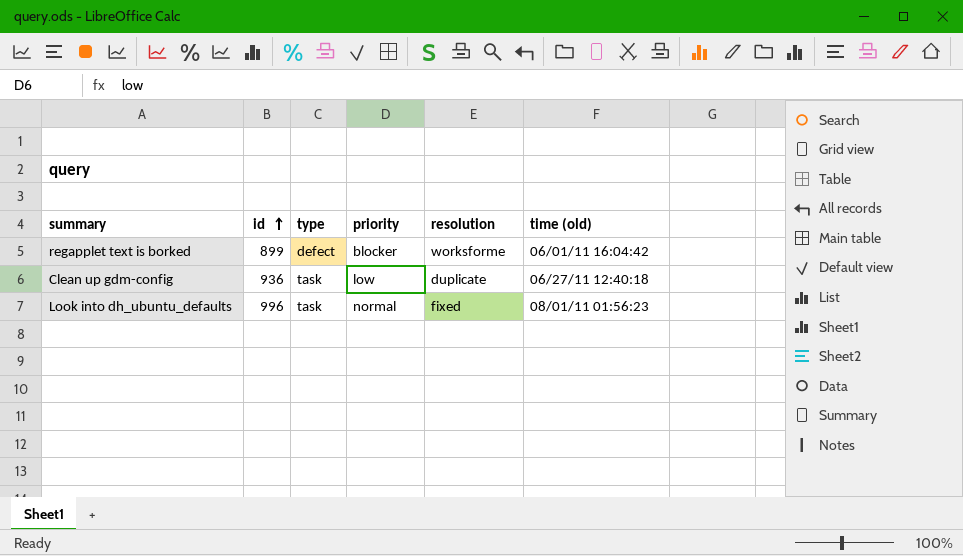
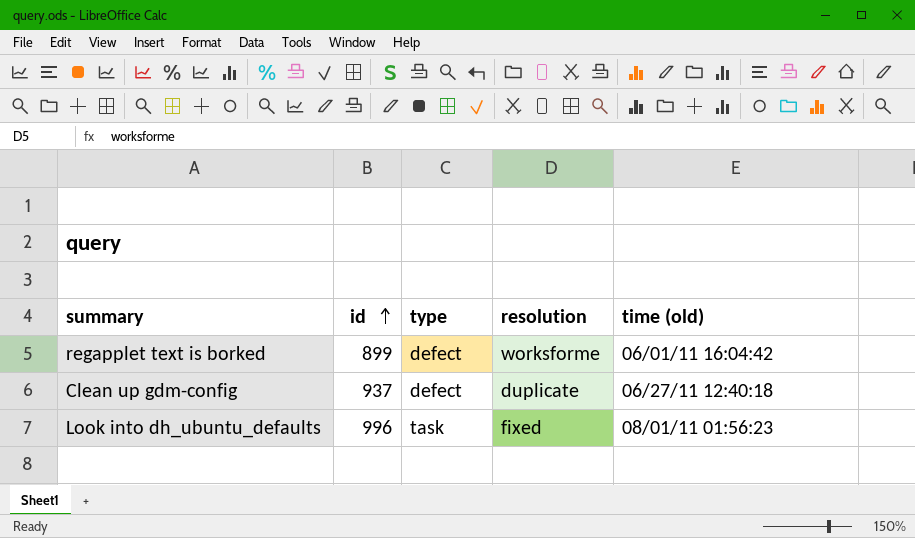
column priority | position: 4 -> none
Clean up gdm-config | id: 936 -> 937
Clean up gdm-config | type: task -> defect

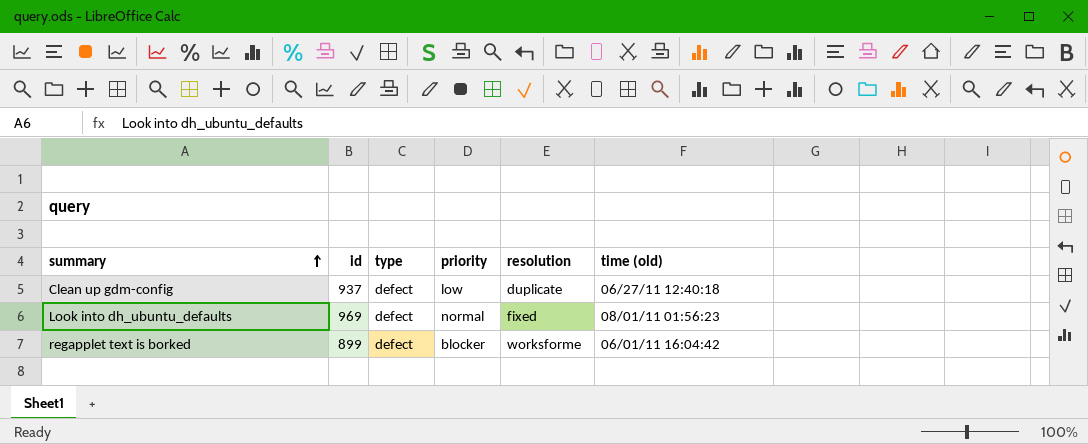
row order: id ascending -> summary ascending
column priority | position: none -> 4
Look into dh_ubuntu_defaults | id: 996 -> 969
Look into dh_ubuntu_defaults | type: task -> defect

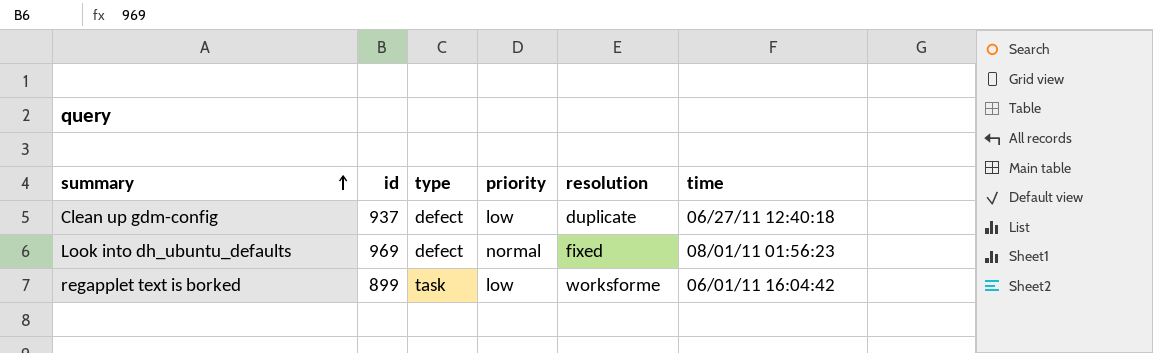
column name: time (old) -> time
regapplet text is borked | type: defect -> task
regapplet text is borked | priority: blocker -> low

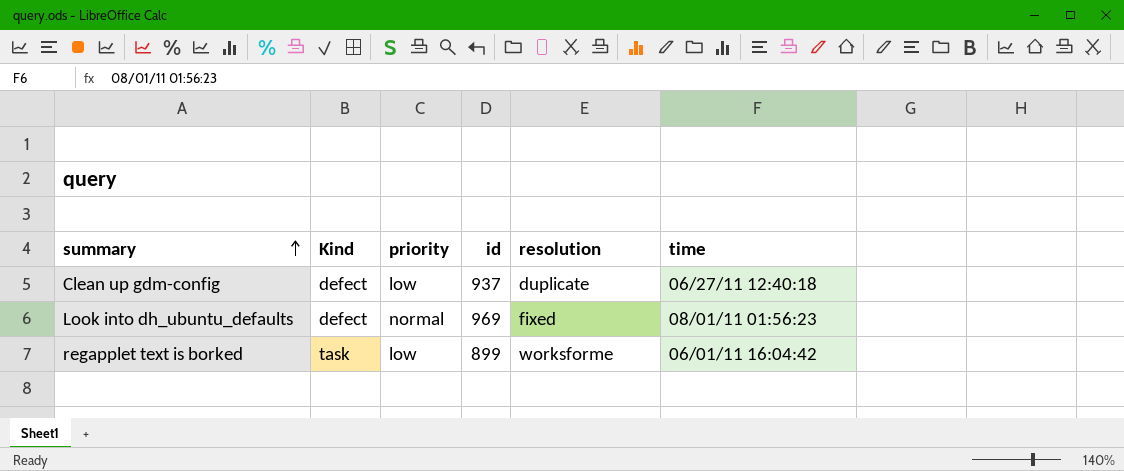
column name: type -> Kind
column id | position: 2 -> 4

